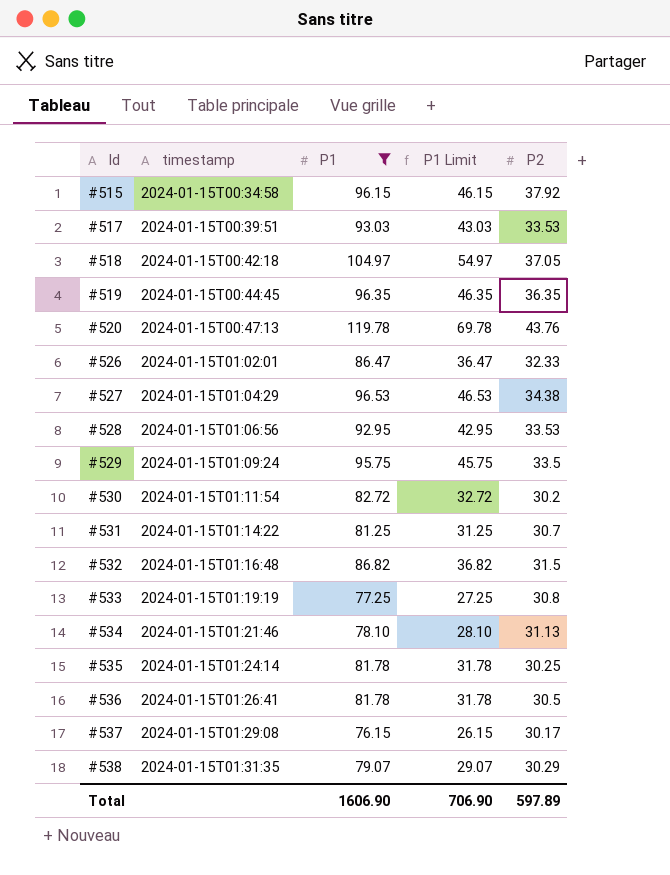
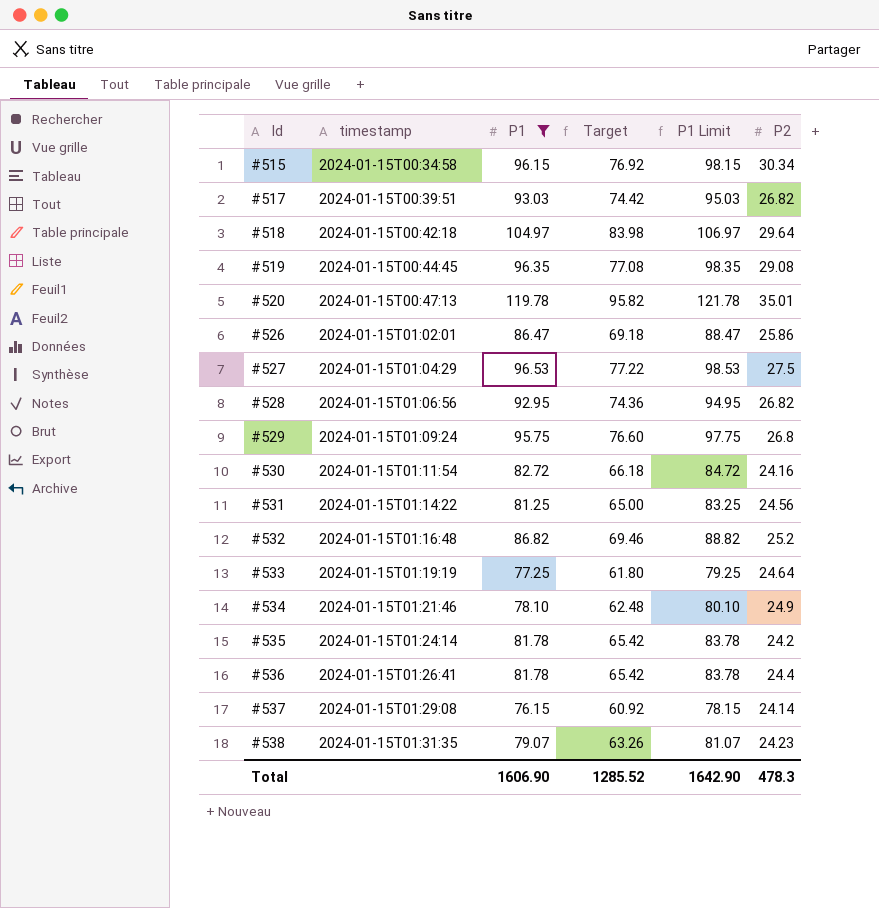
column Target | formula: none -> [P1] * 0.8
column P1 Limit | formula: [P1] - 50 -> [P1] + 2
#515 | P2: 37.92 -> 30.34
#517 | P2: 33.53 -> 26.82
#518 | P2: 37.05 -> 29.64
#519 | P2: 36.35 -> 29.08
#520 | P2: 43.76 -> 35.01
#526 | P2: 32.33 -> 25.86
#527 | P2: 34.38 -> 27.5
#528 | P2: 33.53 -> 26.82
#529 | P2: 33.5 -> 26.8
#530 | P2: 30.2 -> 24.16
#531 | P2: 30.7 -> 24.56
#532 | P2: 31.5 -> 25.2
#533 | P2: 30.8 -> 24.64
#534 | P2: 31.13 -> 24.9
#535 | P2: 30.25 -> 24.2
#536 | P2: 30.5 -> 24.4
#537 | P2: 30.17 -> 24.14
#538 | P2: 30.29 -> 24.23
Total | P1 Limit: 706.90 -> 1642.90
Total | P2: 597.89 -> 478.3

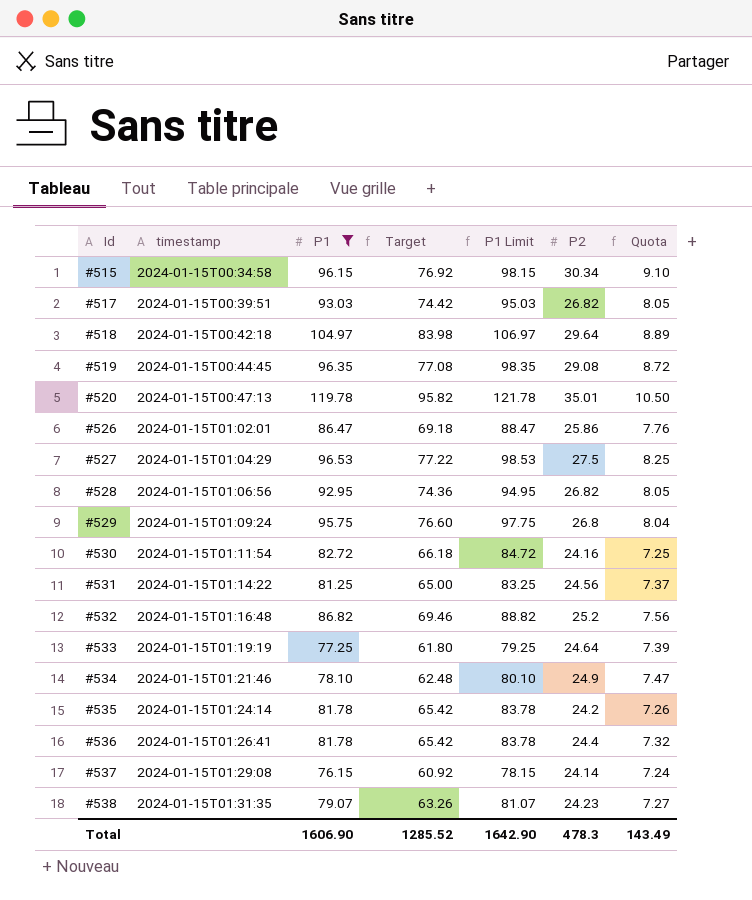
column Quota | formula: none -> [P2] * 0.3

